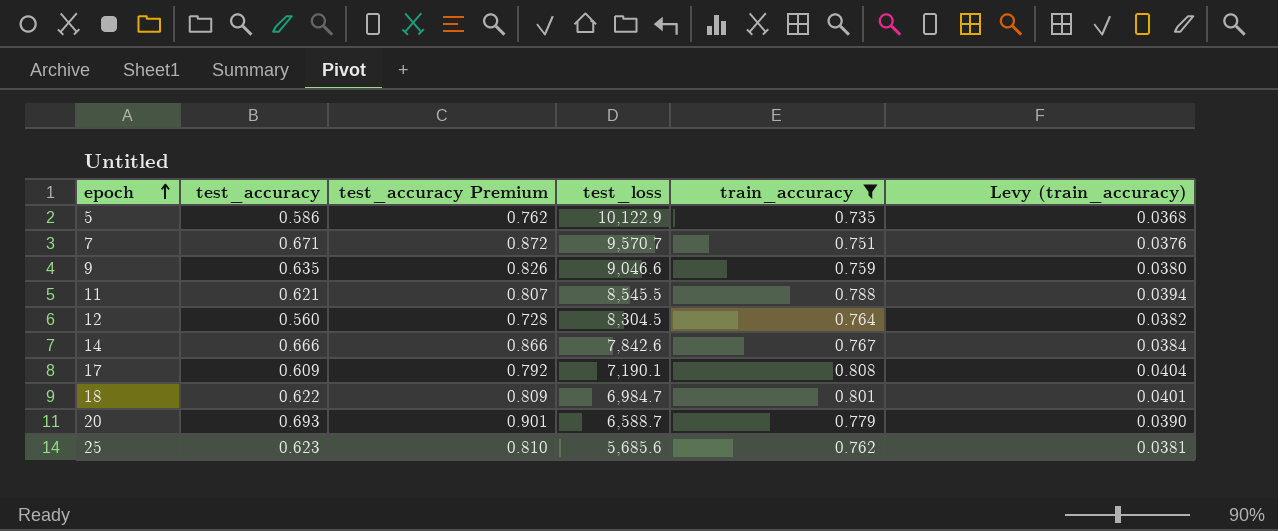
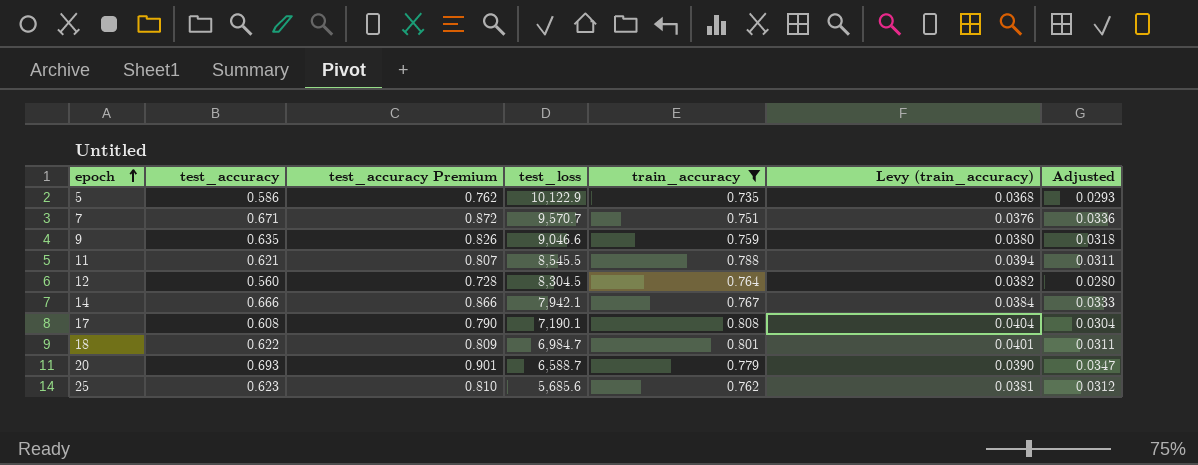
column Adjusted | formula: none -> [test_accuracy] * 0.05
14 | test_loss: 7,842.6 -> 7,942.1
17 | test_accuracy: 0.609 -> 0.608
17 | test_accuracy Premium: 0.792 -> 0.790

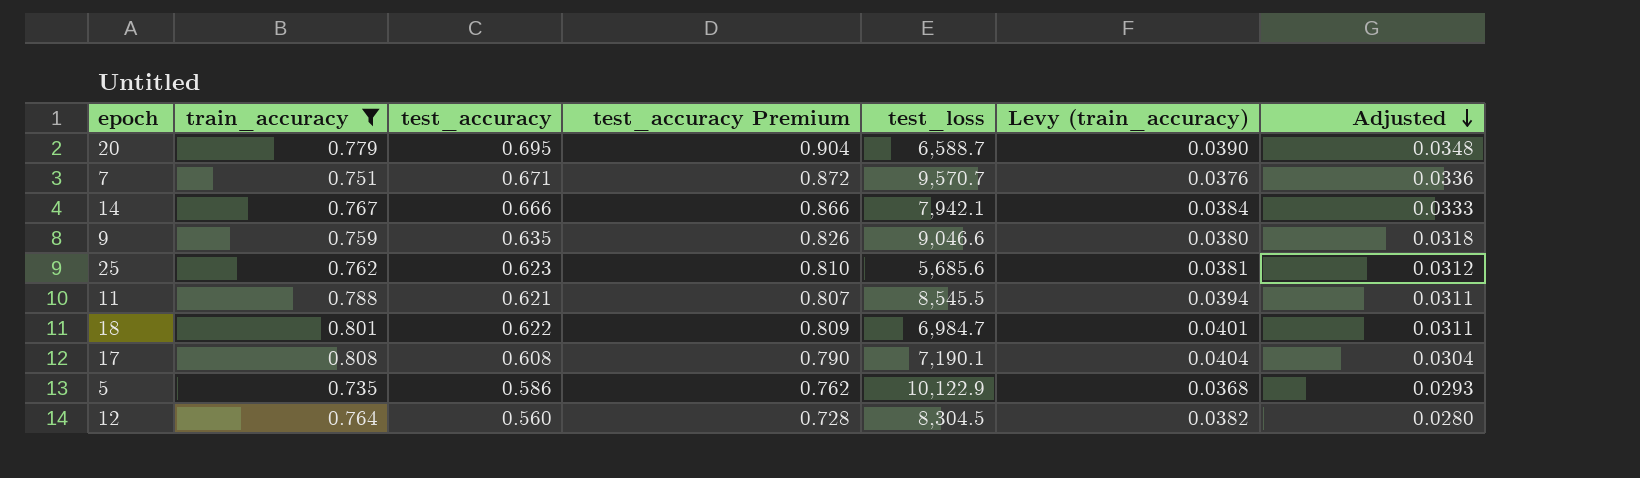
row order: epoch ascending -> Adjusted descending
column train_accuracy | position: 5 -> 2
20 | test_accuracy: 0.693 -> 0.695
20 | test_accuracy Premium: 0.901 -> 0.904
20 | Adjusted: 0.0347 -> 0.0348

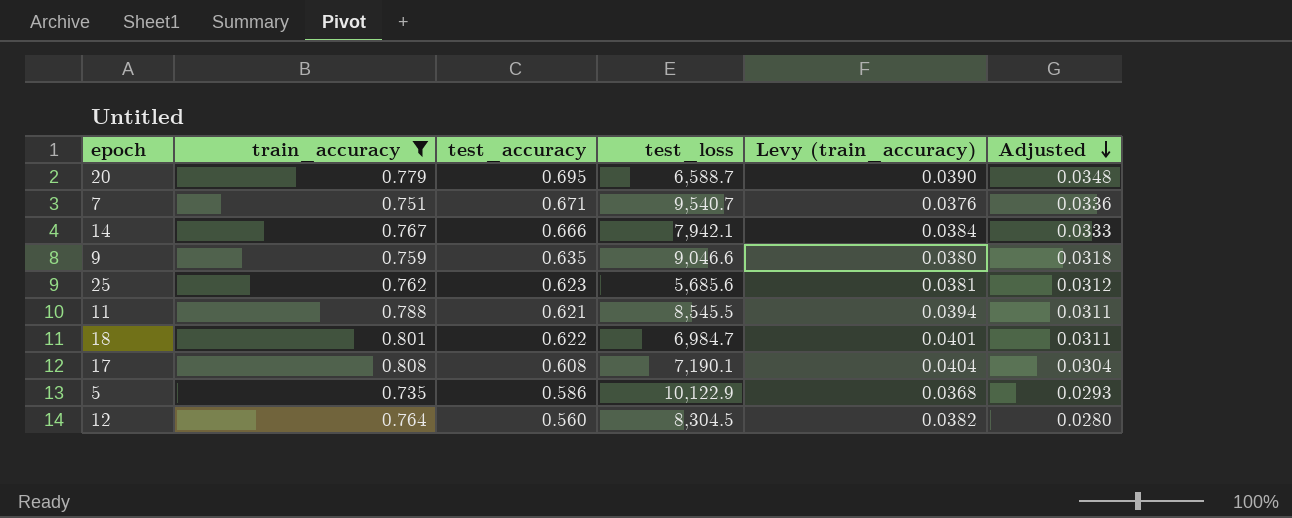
column test_accuracy Premium | formula: [test_accuracy] * 1.3 -> none
7 | test_loss: 9,570.7 -> 9,540.7

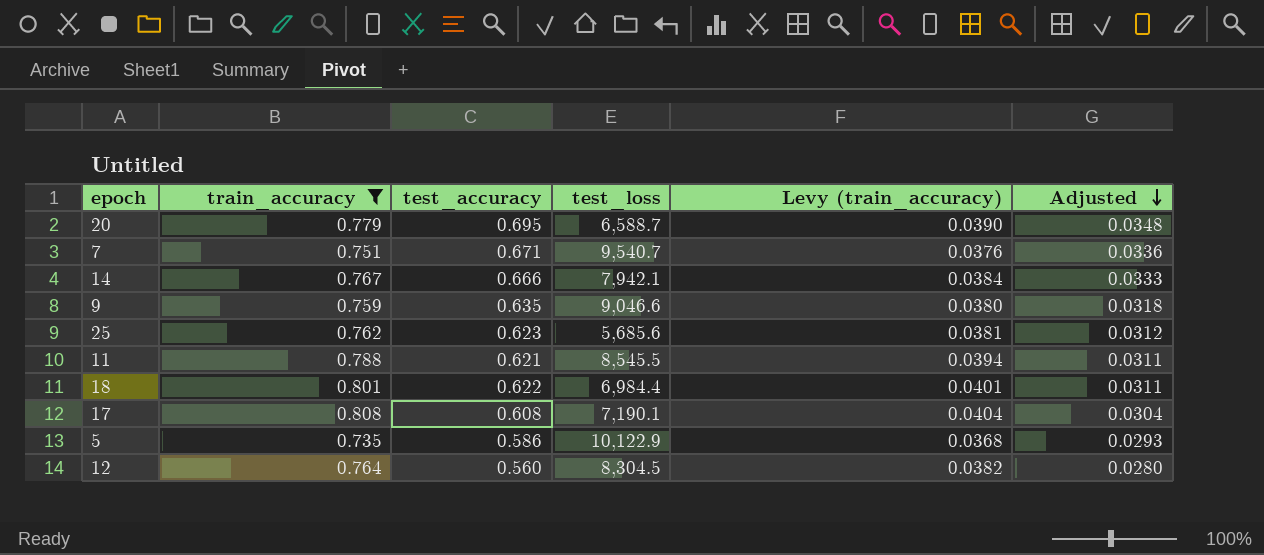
18 | test_loss: 6,984.7 -> 6,984.4

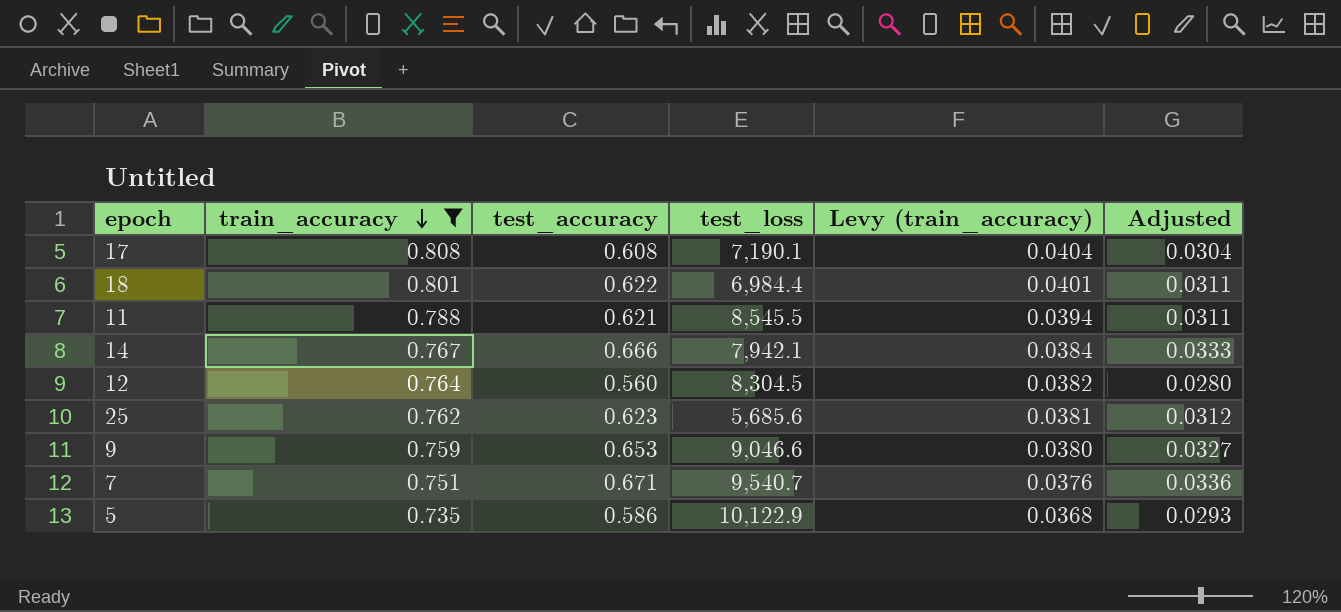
row order: Adjusted descending -> train_accuracy descending
row 20: 0.779 | 0.695 | 6,588.7 | 0.0390 | 0.0348 -> none
9 | test_accuracy: 0.635 -> 0.653
9 | Adjusted: 0.0318 -> 0.0327

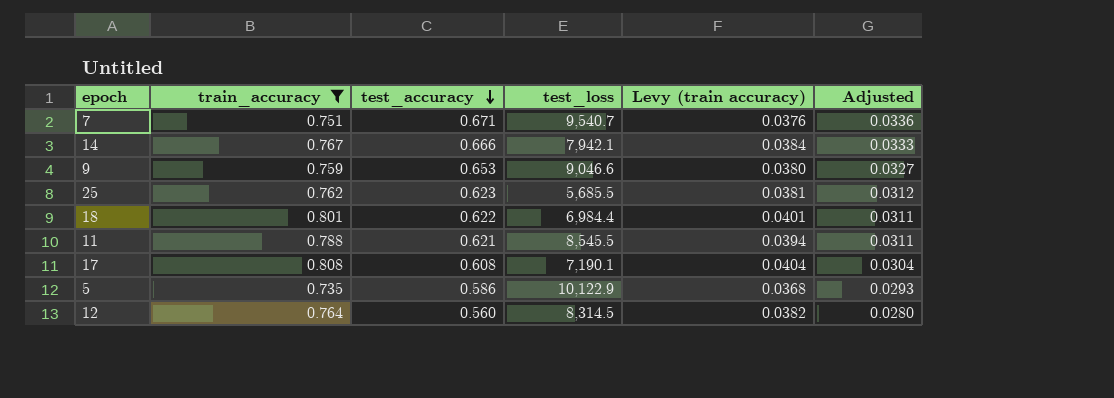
row order: train_accuracy descending -> test_accuracy descending
column name: Levy (train_accuracy) -> Levy (train accuracy)
25 | test_loss: 5,685.6 -> 5,685.5
12 | test_loss: 8,304.5 -> 8,314.5

